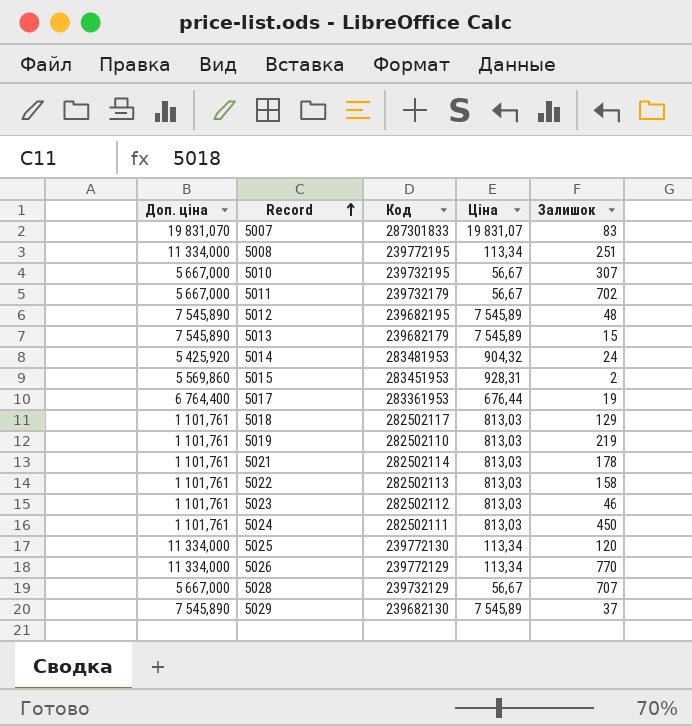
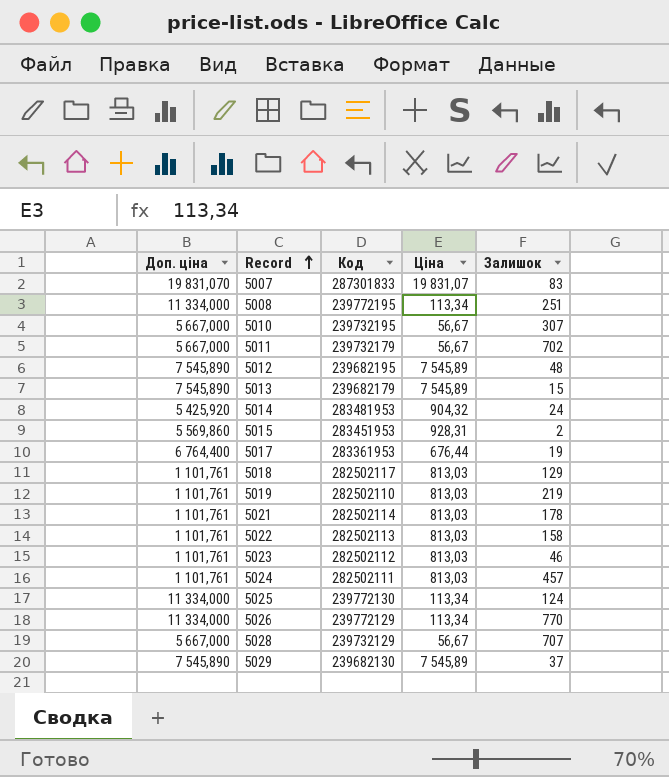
5024 | Залишок: 450 -> 457
5025 | Залишок: 120 -> 124

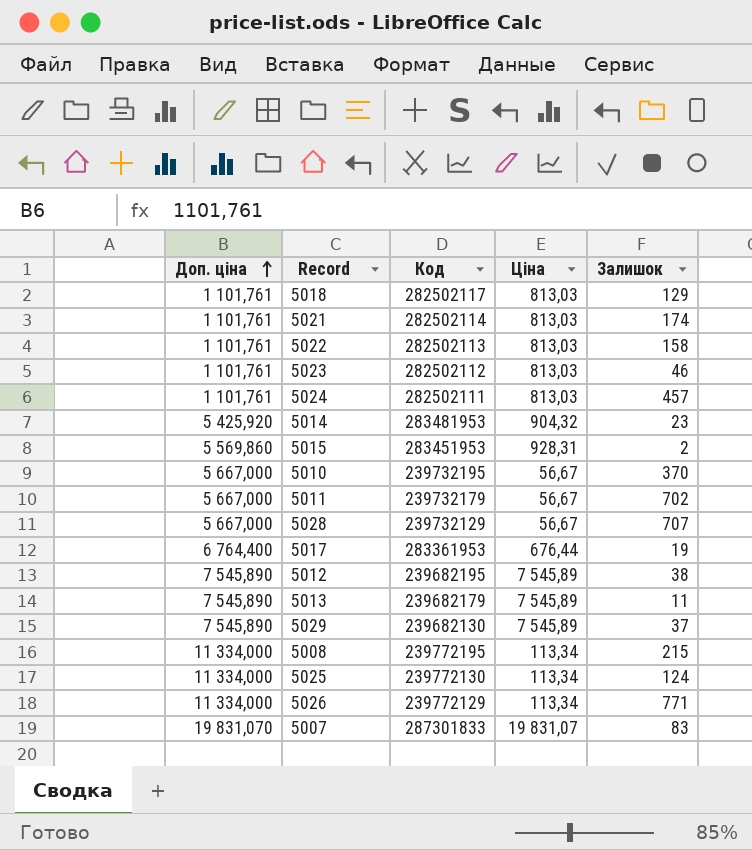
row order: Record ascending -> Доп. ціна ascending
row 5019: 1 101,761 | 282502110 | 813,03 | 219 -> none
5021 | Залишок: 178 -> 174
5014 | Залишок: 24 -> 23
5010 | Залишок: 307 -> 370
5012 | Залишок: 48 -> 38
5013 | Залишок: 15 -> 11
5008 | Залишок: 251 -> 215
5026 | Залишок: 770 -> 771

